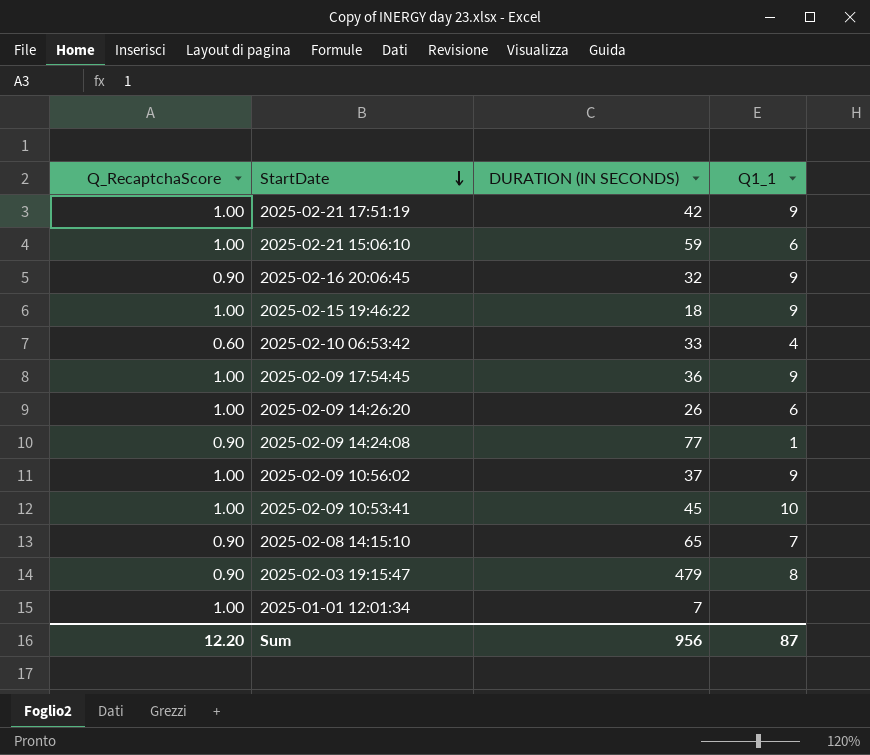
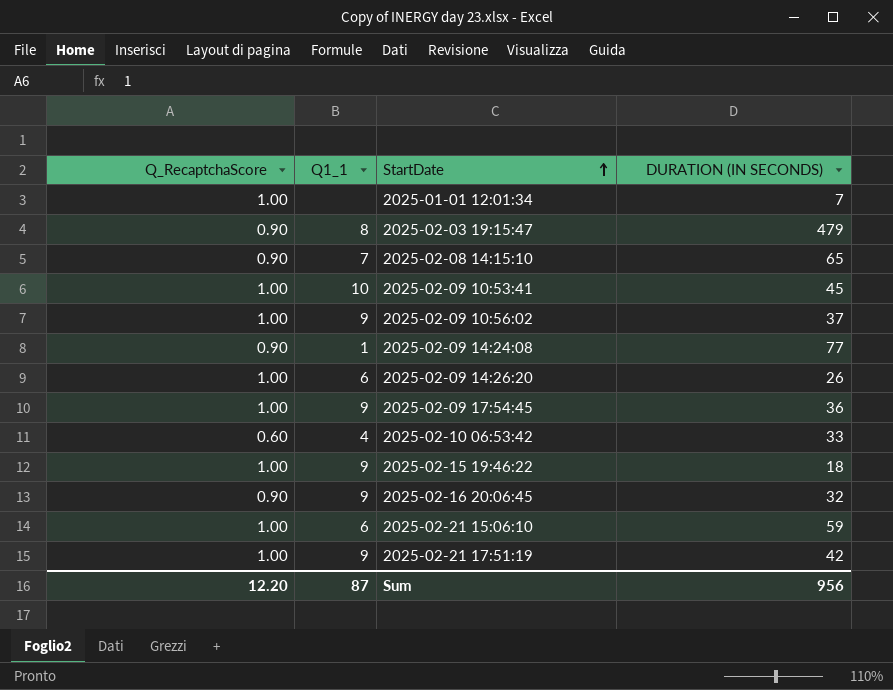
row order: StartDate descending -> StartDate ascending
column Q1_1 | position: 4 -> 2

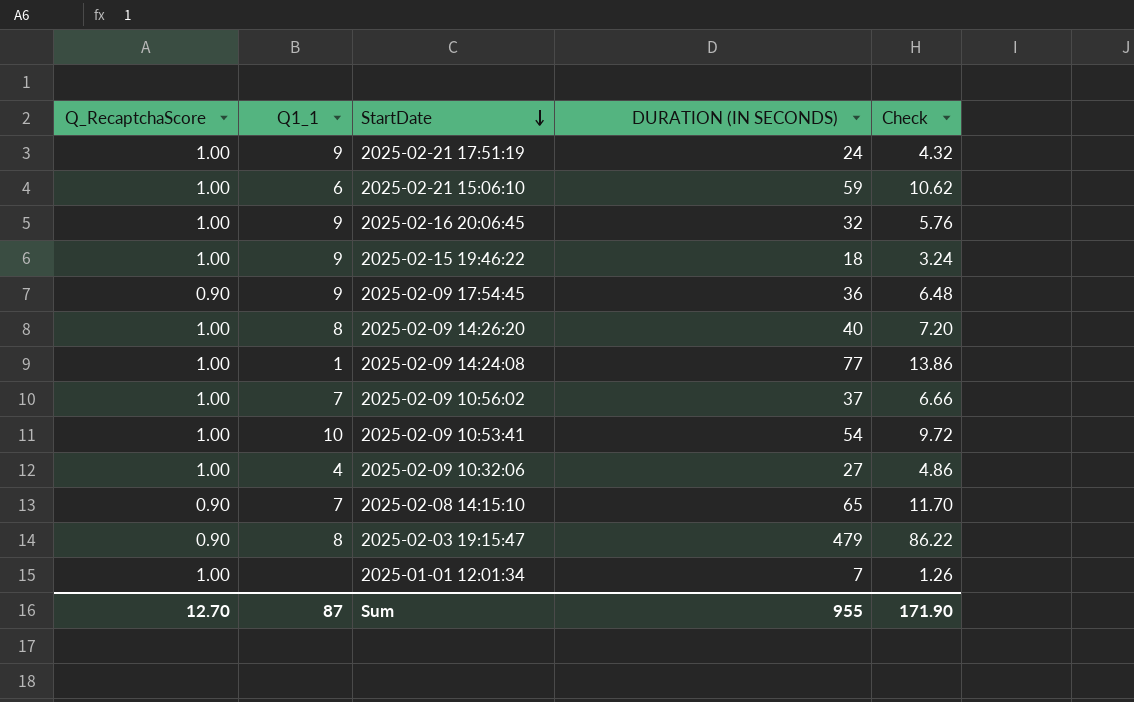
row order: StartDate ascending -> StartDate descending
column Check | formula: none -> [DURATION (IN SECONDS)] * 0.18
row 2025-02-10 06:53:42: 0.60 | 4 | 33 -> none
2025-02-21 17:51:19 | DURATION (IN SECONDS): 42 -> 24
2025-02-16 20:06:45 | Q_RecaptchaScore: 0.90 -> 1.00
2025-02-09 17:54:45 | Q_RecaptchaScore: 1.00 -> 0.90
2025-02-09 14:26:20 | Q1_1: 6 -> 8
2025-02-09 14:26:20 | DURATION (IN SECONDS): 26 -> 40
2025-02-09 14:24:08 | Q_RecaptchaScore: 0.90 -> 1.00
2025-02-09 10:56:02 | Q1_1: 9 -> 7
2025-02-09 10:53:41 | DURATION (IN SECONDS): 45 -> 54
row 2025-02-09 10:32:06: none -> 1.00 | 4 | 27 | 4.86
Sum | Q_RecaptchaScore: 12.20 -> 12.70
Sum | DURATION (IN SECONDS): 956 -> 955

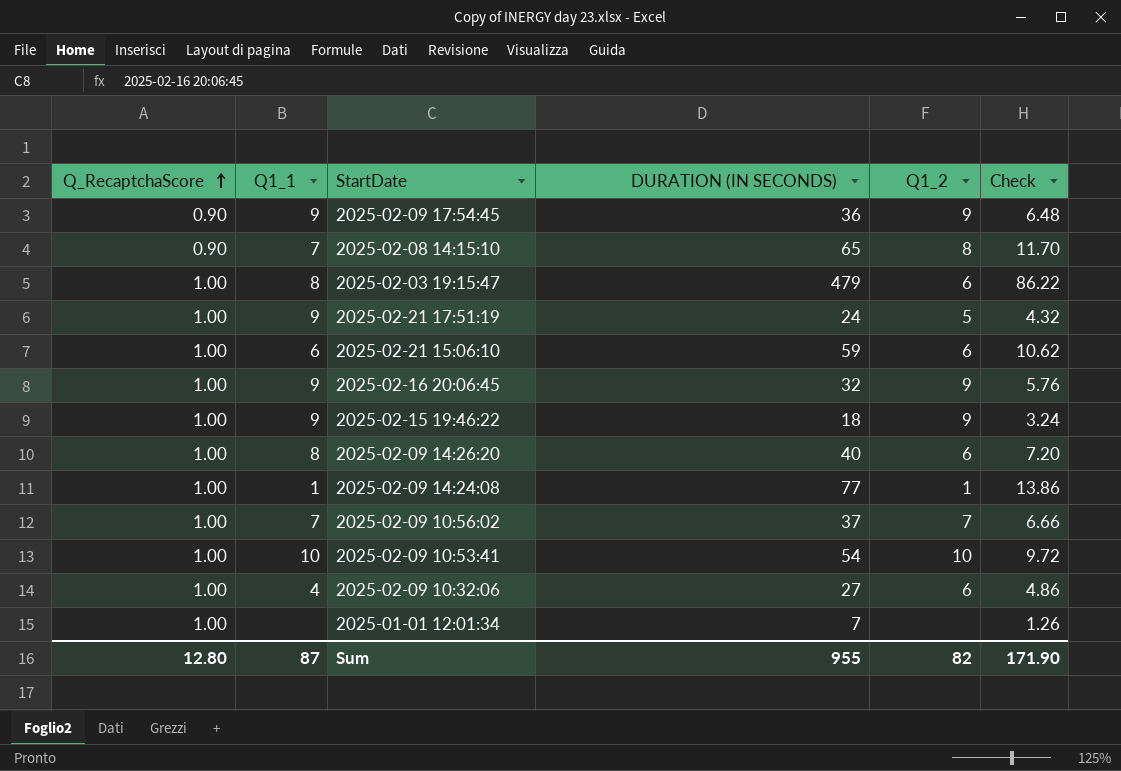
row order: StartDate descending -> Q_RecaptchaScore ascending
column Q1_2 | position: none -> 5
2025-02-03 19:15:47 | Q_RecaptchaScore: 0.90 -> 1.00
Sum | Q_RecaptchaScore: 12.70 -> 12.80

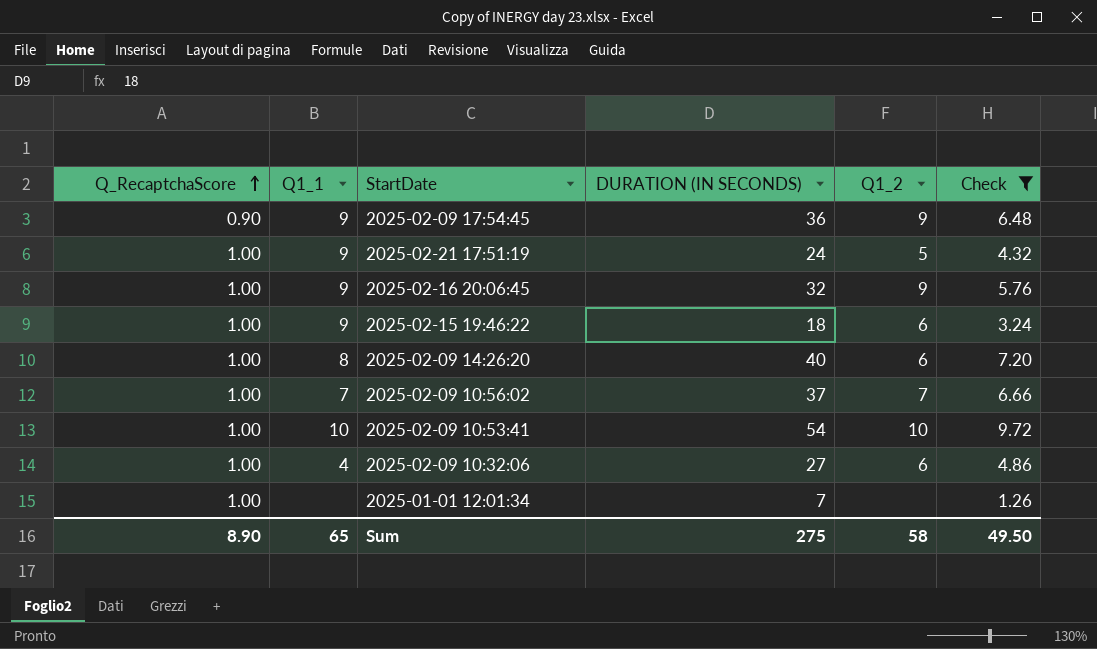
filter: none -> Check <= 9.72
2025-02-15 19:46:22 | Q1_2: 9 -> 6
Sum | Q_RecaptchaScore: 12.80 -> 8.90
Sum | Q1_1: 87 -> 65
Sum | DURATION (IN SECONDS): 955 -> 275
Sum | Q1_2: 82 -> 58
Sum | Check: 171.90 -> 49.50

